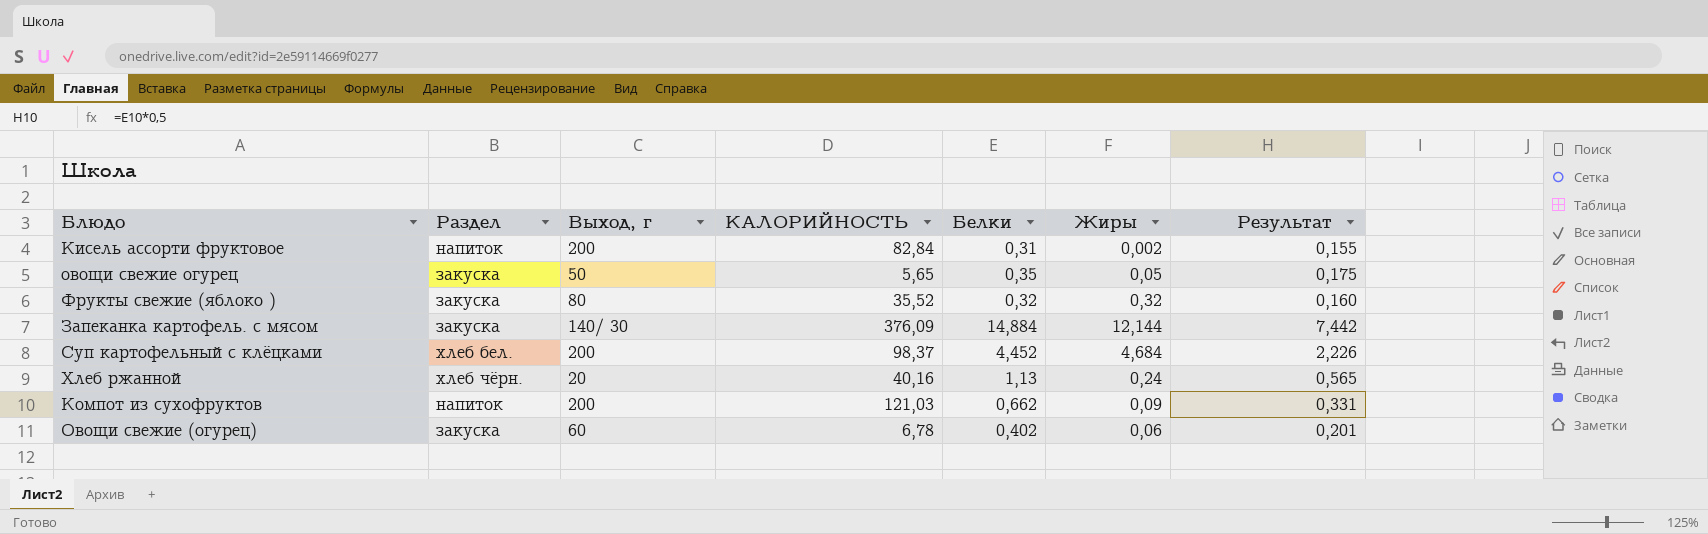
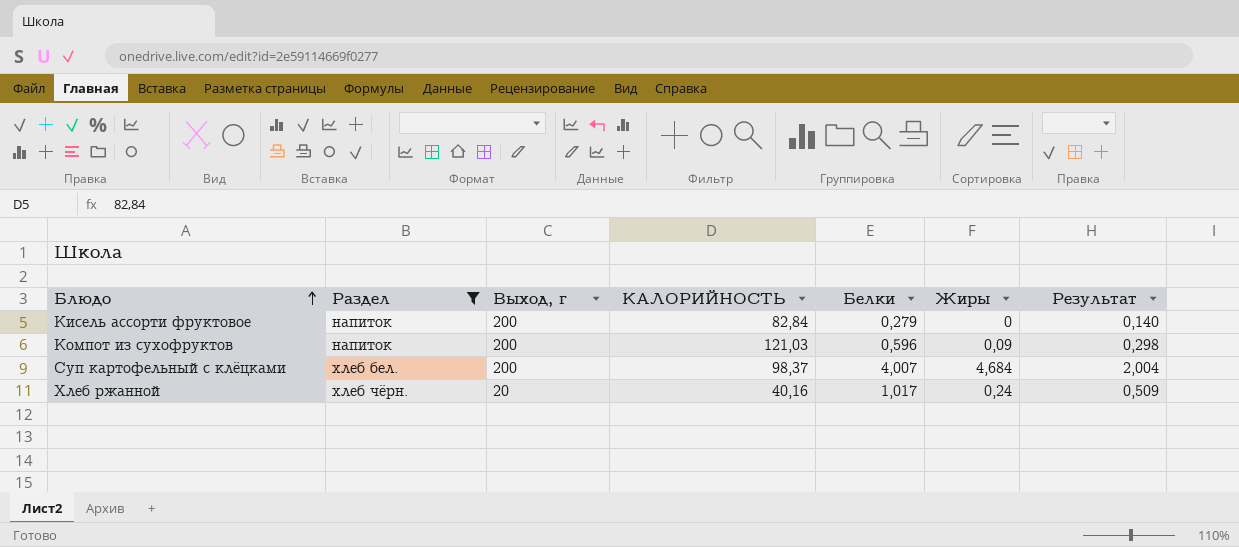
filter: none -> Раздел != закуска
row order: none -> Блюдо ascending
Кисель ассорти фруктовое | Белки: 0,31 -> 0,279
Кисель ассорти фруктовое | Жиры: 0,002 -> 0
Кисель ассорти фруктовое | Результат: 0,155 -> 0,140
Компот из сухофруктов | Белки: 0,662 -> 0,596
Компот из сухофруктов | Результат: 0,331 -> 0,298
Суп картофельный с клёцками | Белки: 4,452 -> 4,007
Суп картофельный с клёцками | Результат: 2,226 -> 2,004
Хлеб ржанной | Белки: 1,13 -> 1,017
Хлеб ржанной | Результат: 0,565 -> 0,509

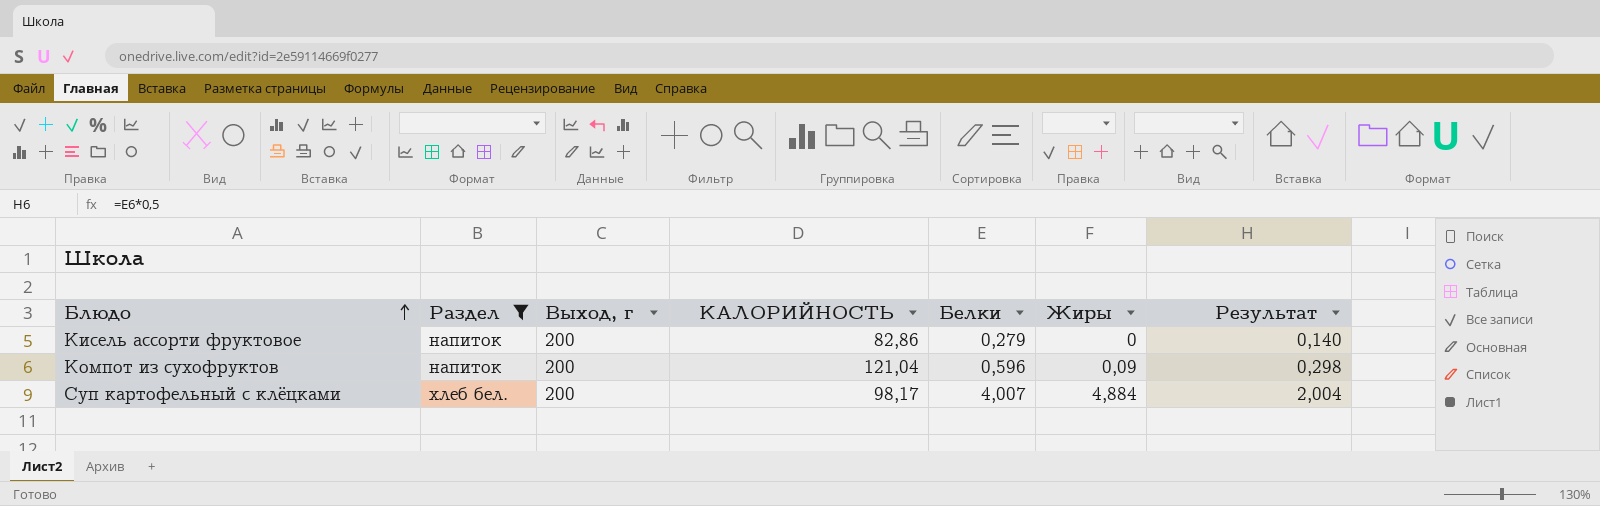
row Хлеб ржанной: хлеб чёрн. | 20 | 40,16 | 1,017 | 0,24 | 0,509 -> none
Кисель ассорти фруктовое | КАЛОРИЙНОСТЬ: 82,84 -> 82,86
Компот из сухофруктов | КАЛОРИЙНОСТЬ: 121,03 -> 121,04
Суп картофельный с клёцками | КАЛОРИЙНОСТЬ: 98,37 -> 98,17
Суп картофельный с клёцками | Жиры: 4,684 -> 4,884

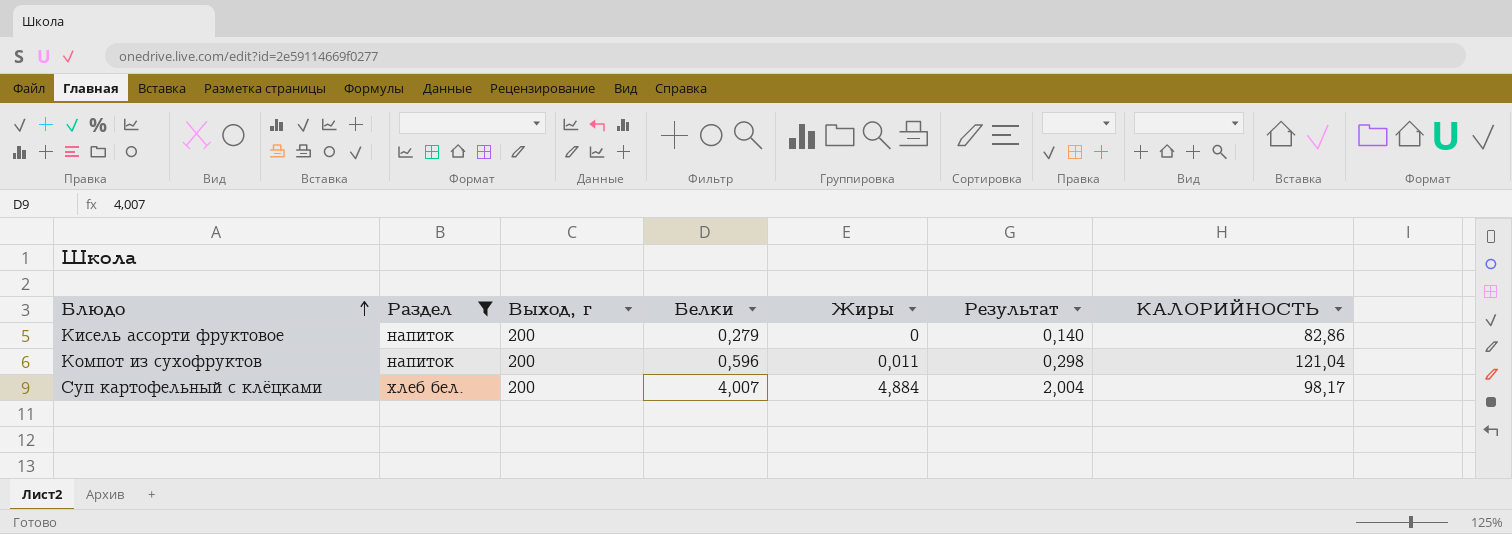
column КАЛОРИЙНОСТЬ | position: 4 -> 7
Компот из сухофруктов | Жиры: 0,09 -> 0,011

